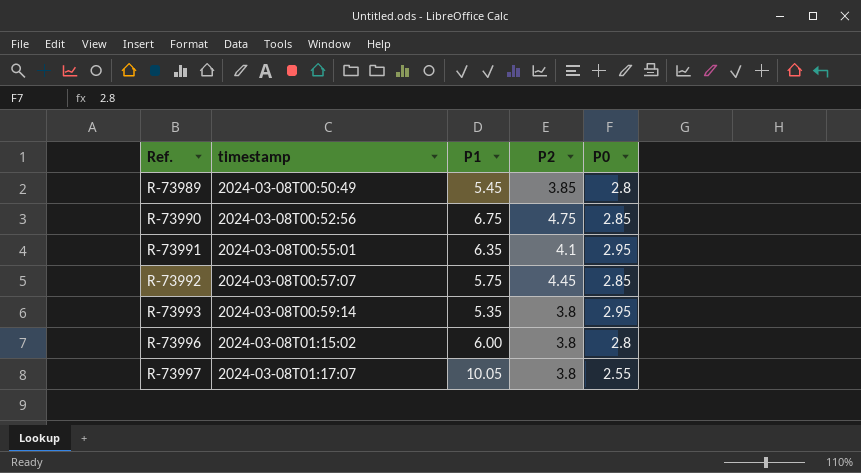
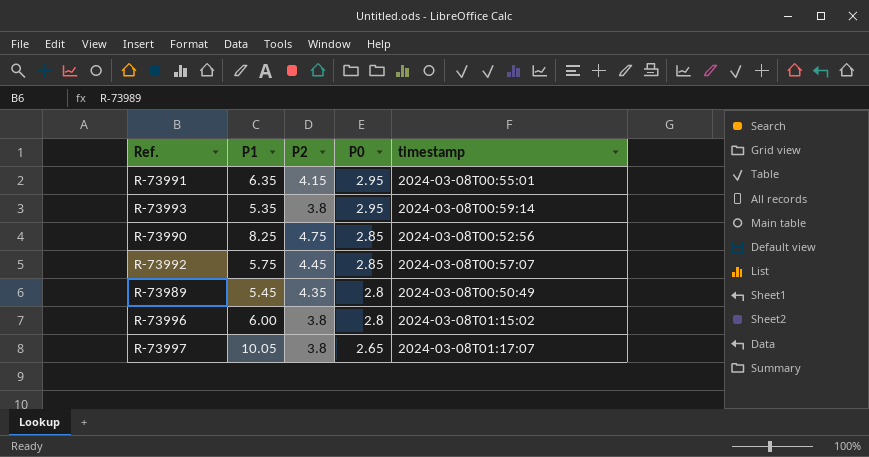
row order: Ref. ascending -> P0 descending
column timestamp | position: 2 -> 5
R-73991 | P2: 4.1 -> 4.15
R-73990 | P1: 6.75 -> 8.25
R-73989 | P2: 3.85 -> 4.35
R-73997 | P0: 2.55 -> 2.65

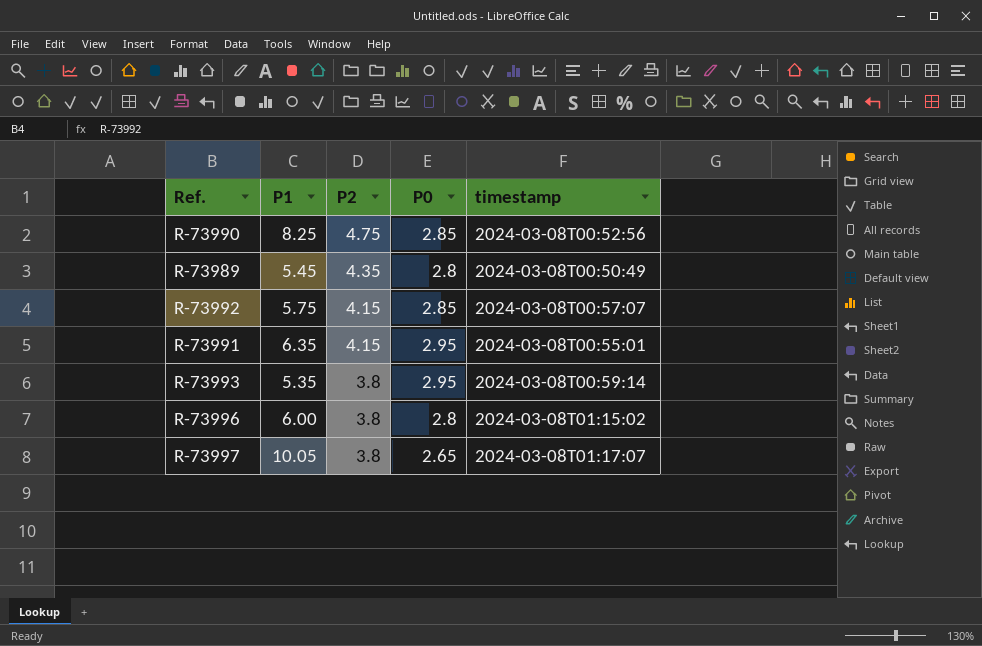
row order: P0 descending -> P2 descending
R-73992 | P2: 4.45 -> 4.15

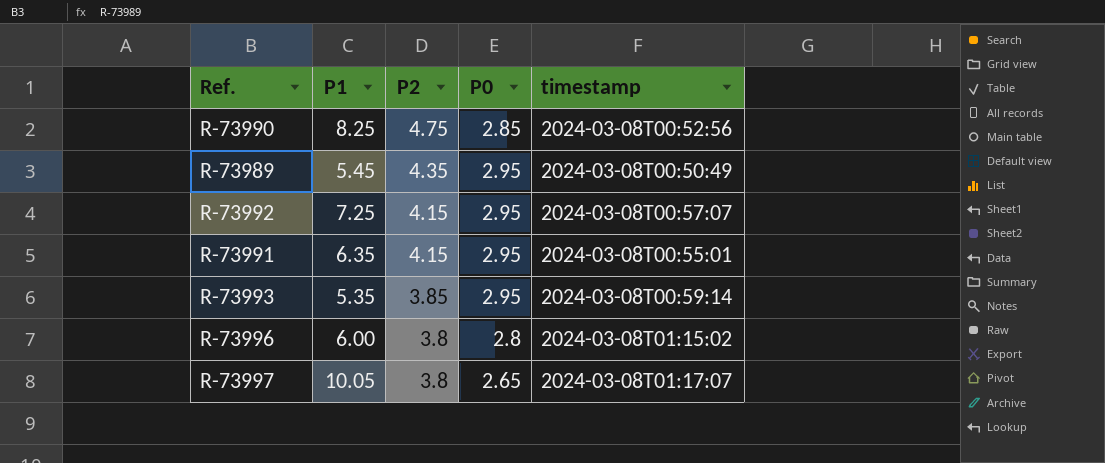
R-73989 | P0: 2.8 -> 2.95
R-73992 | P1: 5.75 -> 7.25
R-73992 | P0: 2.85 -> 2.95
R-73993 | P2: 3.8 -> 3.85

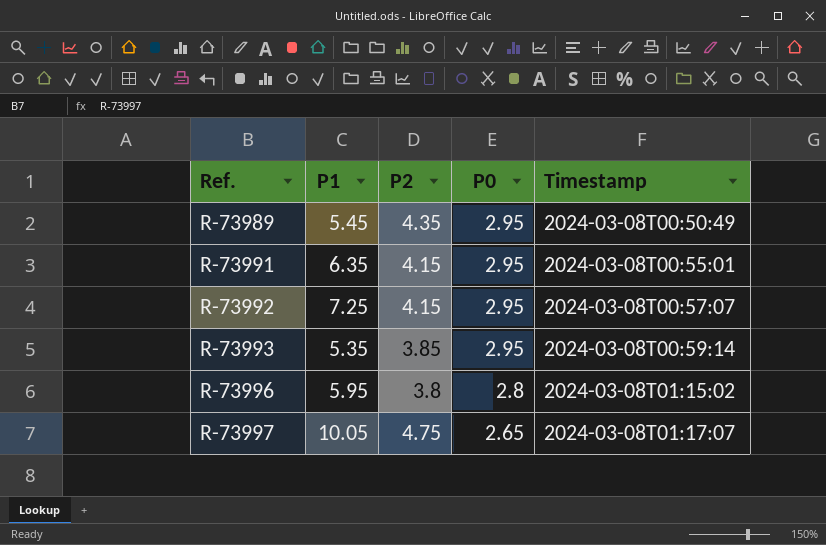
row order: P2 descending -> Ref. ascending
column name: timestamp -> Timestamp
row R-73990: 8.25 | 4.75 | 2.85 | 2024-03-08T00:52:56 -> none
R-73996 | P1: 6.00 -> 5.95
R-73997 | P2: 3.8 -> 4.75

